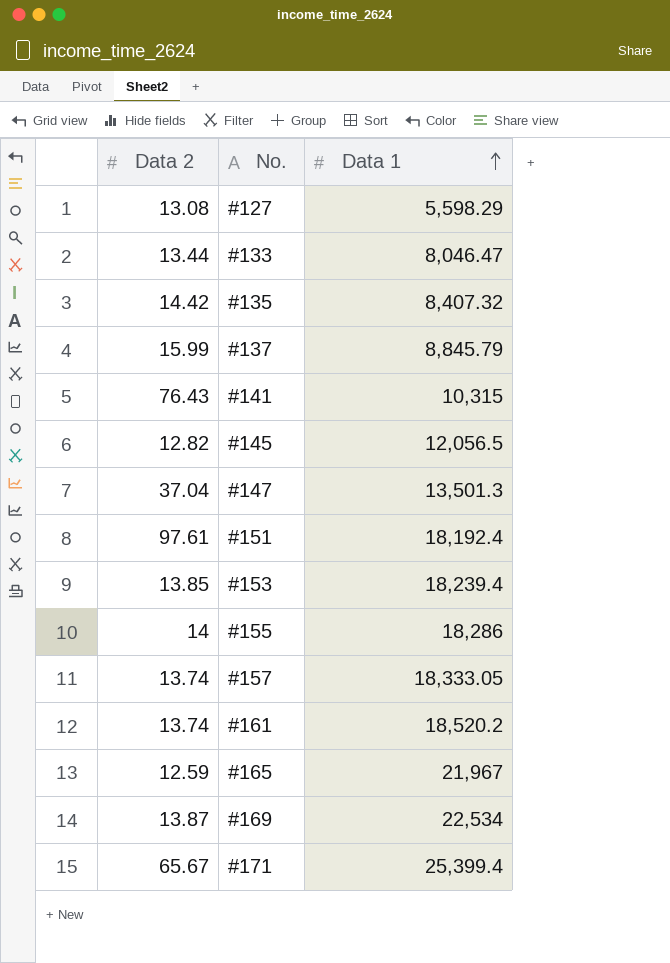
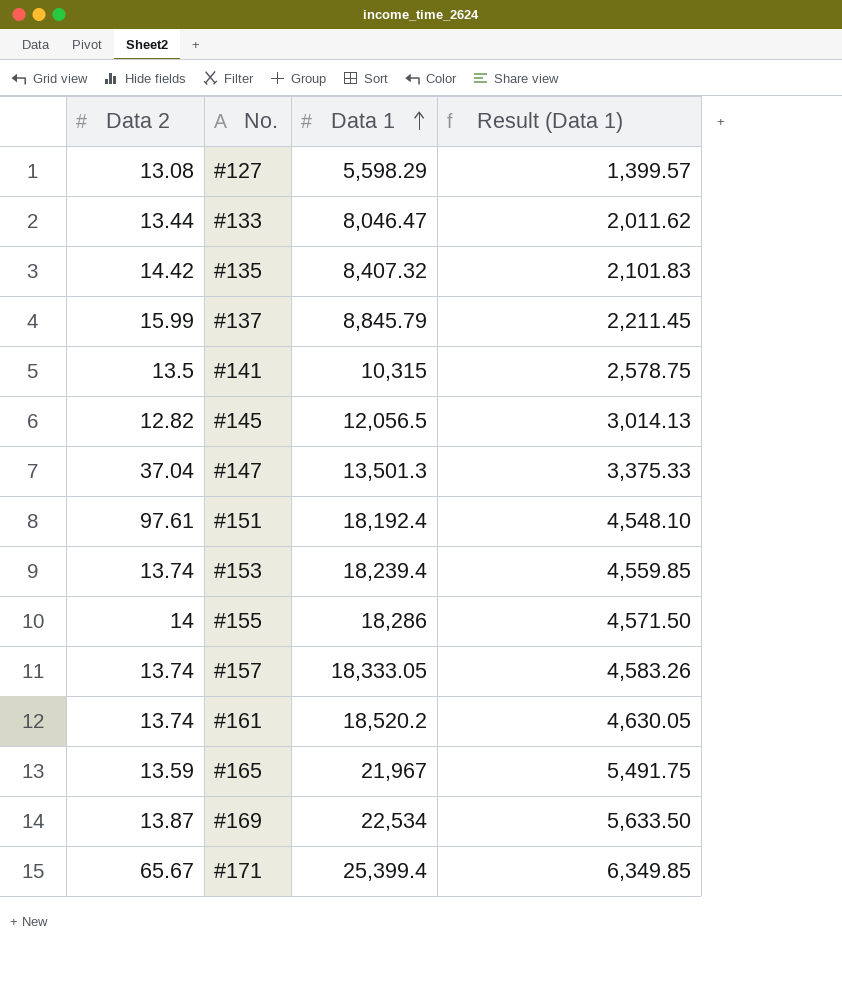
column Result (Data 1) | formula: none -> [Data 1] * 0.25
#141 | Data 2: 76.43 -> 13.5
#153 | Data 2: 13.85 -> 13.74
#165 | Data 2: 12.59 -> 13.59

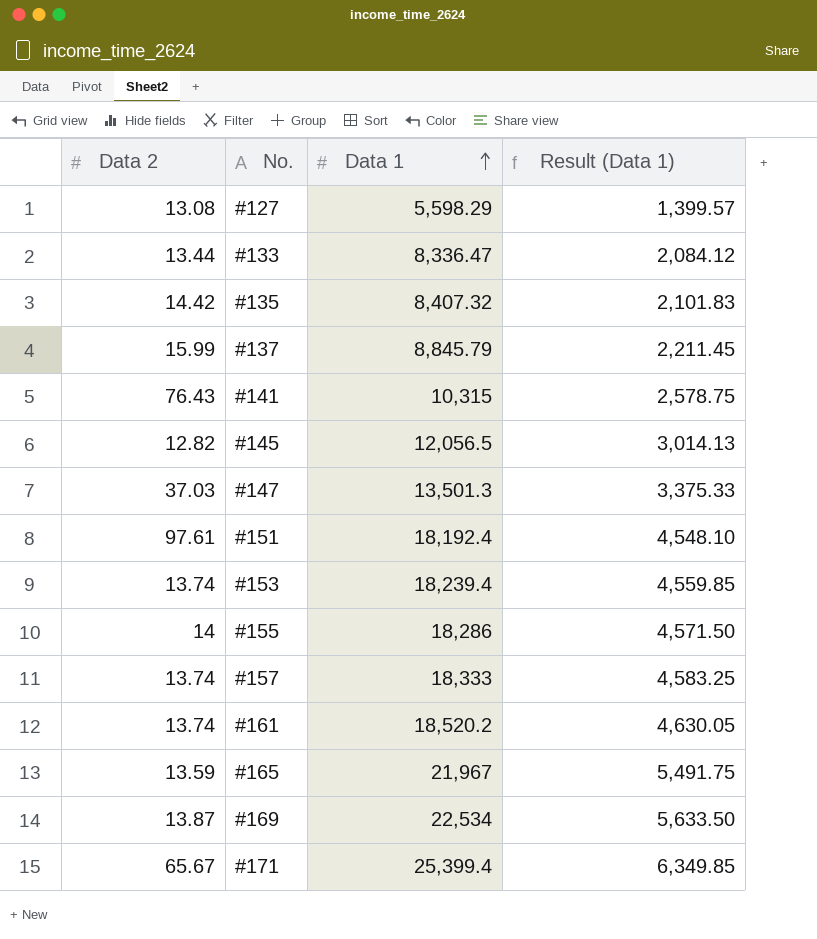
#133 | Data 1: 8,046.47 -> 8,336.47
#133 | Result (Data 1): 2,011.62 -> 2,084.12
#141 | Data 2: 13.5 -> 76.43
#147 | Data 2: 37.04 -> 37.03
#157 | Data 1: 18,333.05 -> 18,333
#157 | Result (Data 1): 4,583.26 -> 4,583.25

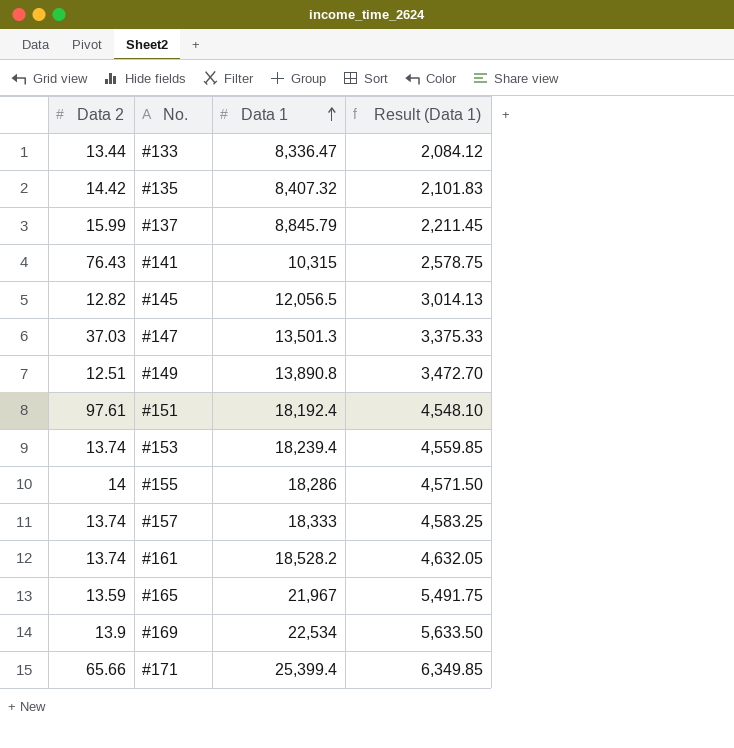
row #127: 13.08 | 5,598.29 | 1,399.57 -> none
row #149: none -> 12.51 | 13,890.8 | 3,472.70
#161 | Data 1: 18,520.2 -> 18,528.2
#161 | Result (Data 1): 4,630.05 -> 4,632.05
#169 | Data 2: 13.87 -> 13.9
#171 | Data 2: 65.67 -> 65.66

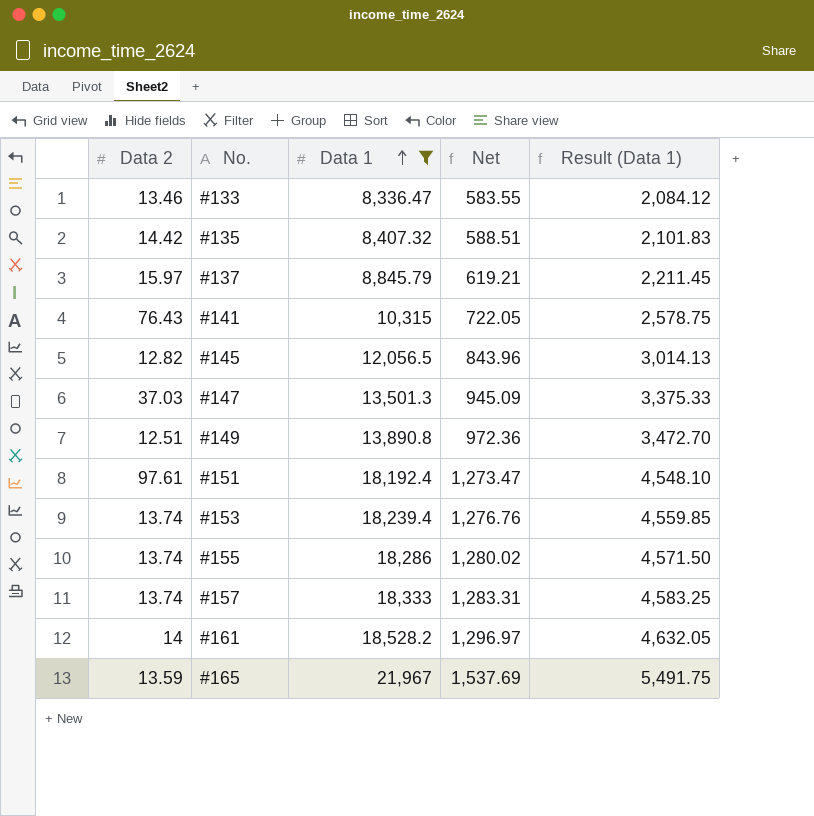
filter: none -> Data 1 <= 21,967
column Net | formula: none -> [Data 1] * 0.07
#133 | Data 2: 13.44 -> 13.46
#137 | Data 2: 15.99 -> 15.97
#155 | Data 2: 14 -> 13.74
#161 | Data 2: 13.74 -> 14

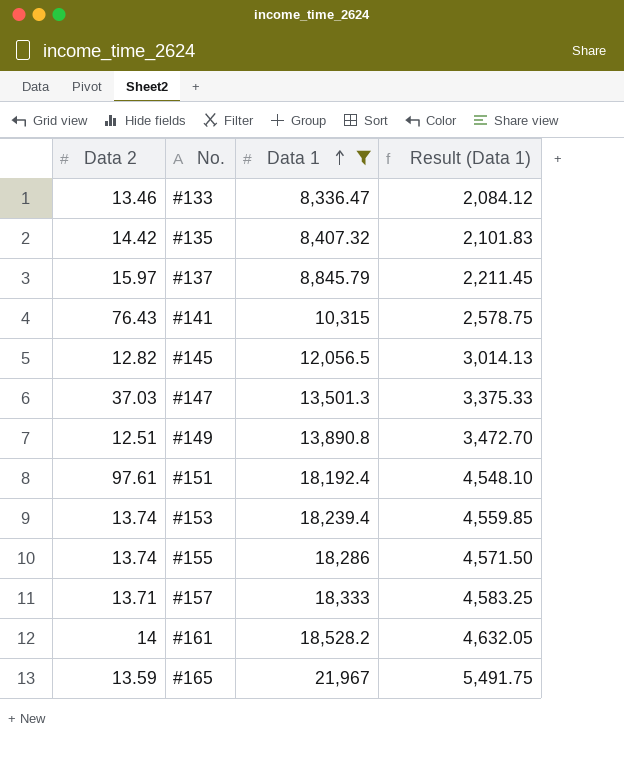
column Net | formula: [Data 1] * 0.07 -> none
#157 | Data 2: 13.74 -> 13.71

